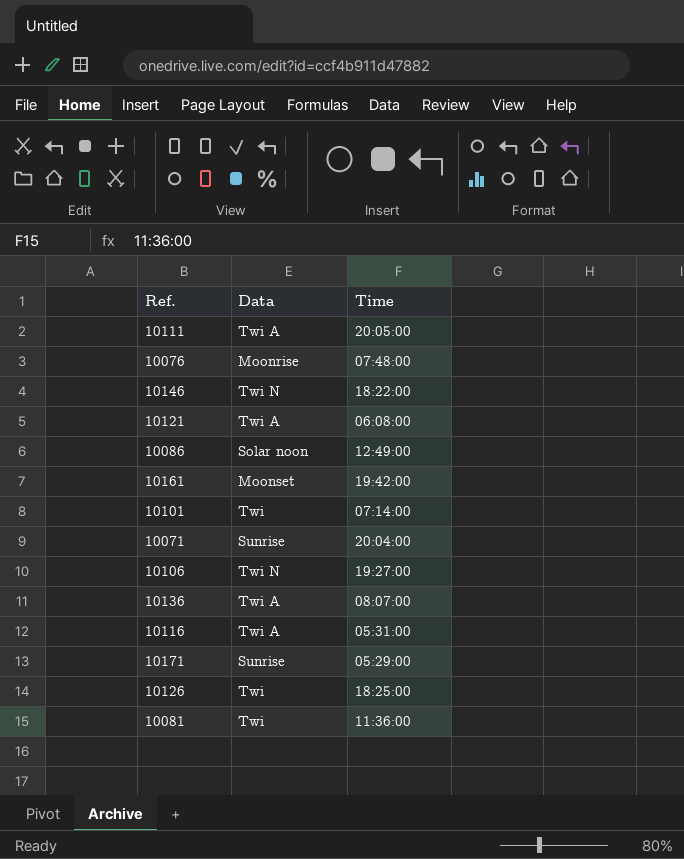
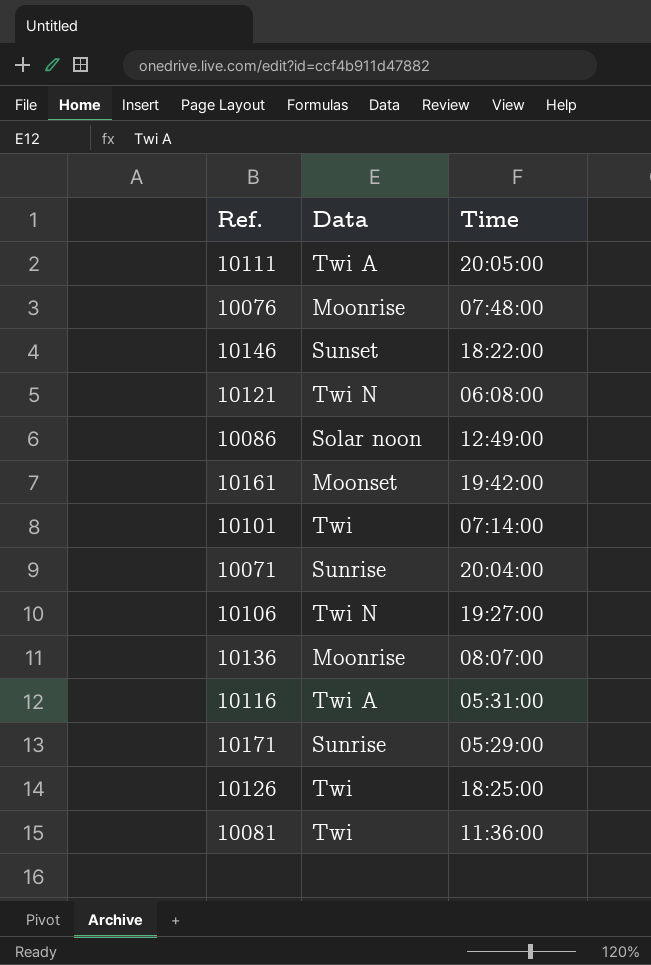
10146 | Data: Twi N -> Sunset
10121 | Data: Twi A -> Twi N
10136 | Data: Twi A -> Moonrise

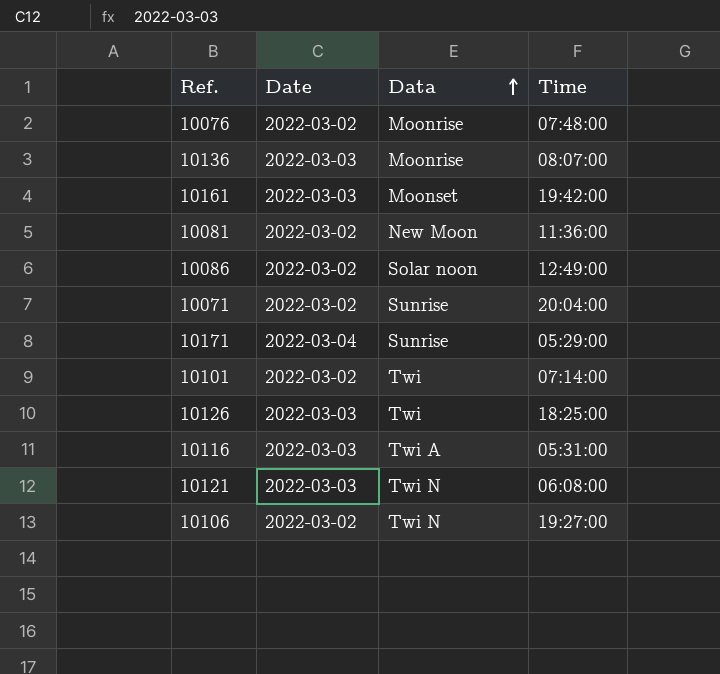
row order: none -> Data ascending
column Date | position: none -> 2
row 10111: Twi A | 20:05:00 -> none
row 10146: Sunset | 18:22:00 -> none
10081 | Data: Twi -> New Moon

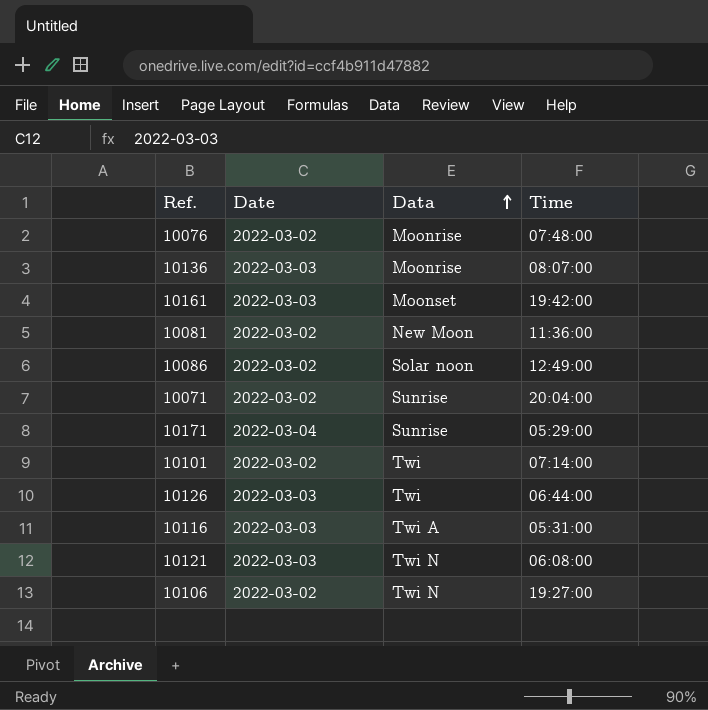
10126 | Time: 18:25:00 -> 06:44:00

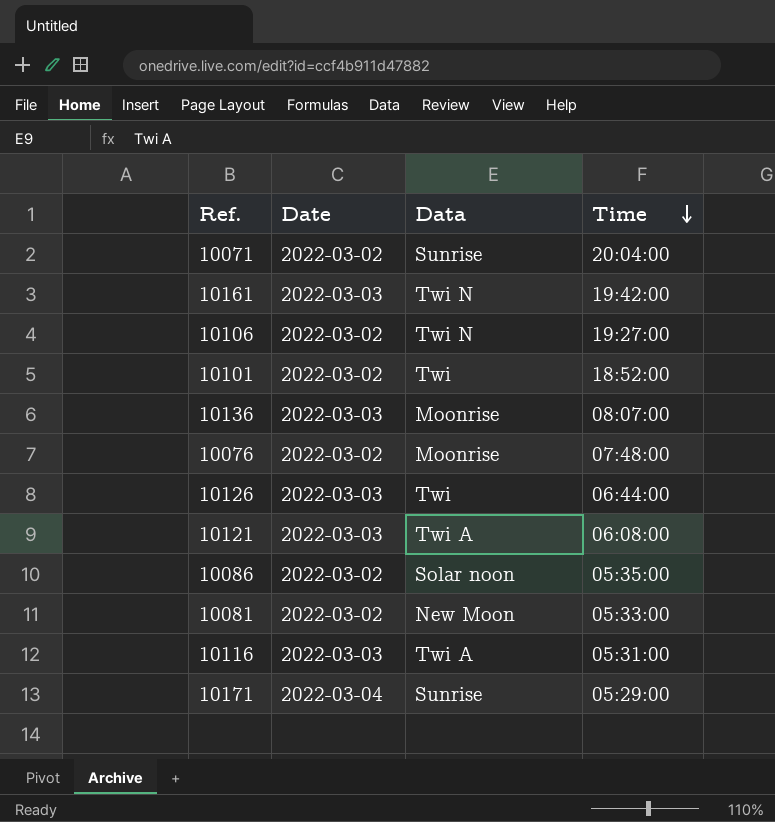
row order: Data ascending -> Time descending
10161 | Data: Moonset -> Twi N
10101 | Time: 07:14:00 -> 18:52:00
10121 | Data: Twi N -> Twi A
10086 | Time: 12:49:00 -> 05:35:00
10081 | Time: 11:36:00 -> 05:33:00

